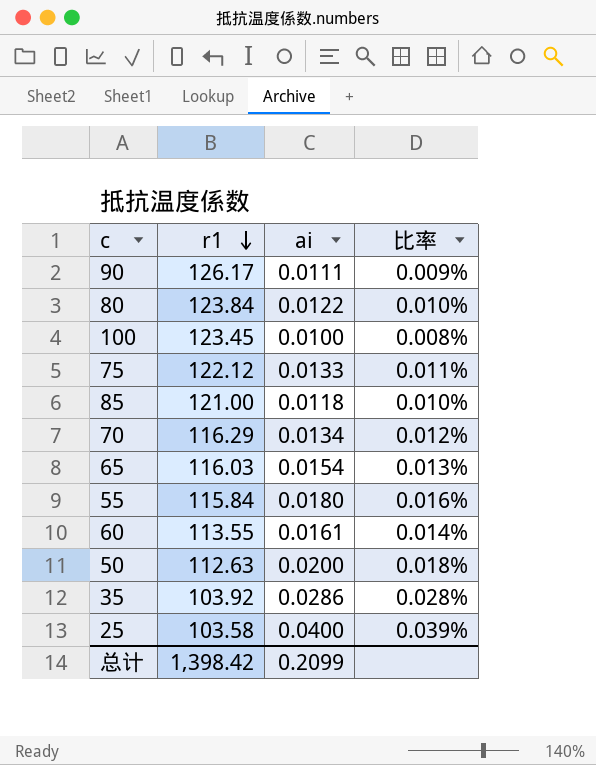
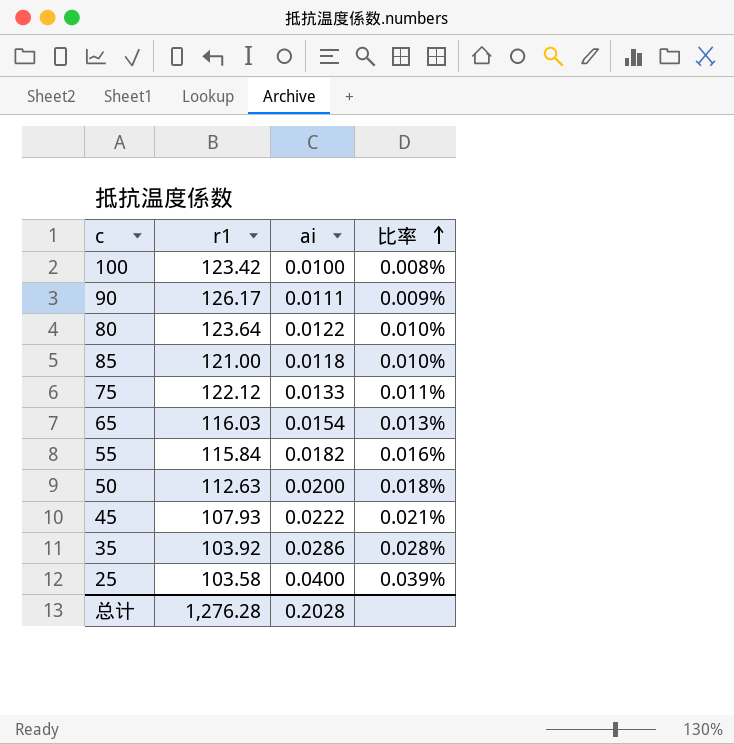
row order: r1 descending -> 比率 ascending
row 70: 116.29 | 0.0134 | 0.012% -> none
row 60: 113.55 | 0.0161 | 0.014% -> none
100 | r1: 123.45 -> 123.42
80 | r1: 123.84 -> 123.64
55 | ai: 0.0180 -> 0.0182
row 45: none -> 107.93 | 0.0222 | 0.021%
总计 | r1: 1,398.42 -> 1,276.28
总计 | ai: 0.2099 -> 0.2028

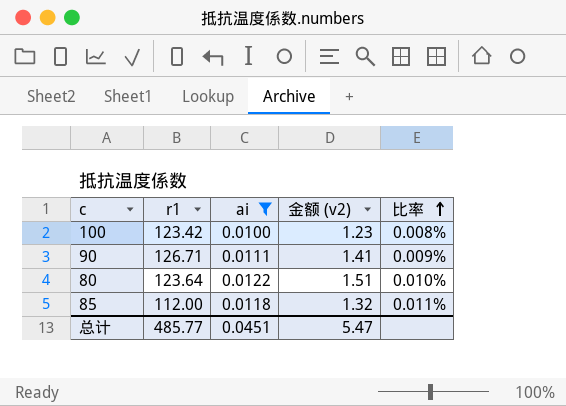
filter: none -> ai <= 0.0122
column 金额 (v2) | formula: none -> [r1] * [ai]
90 | r1: 126.17 -> 126.71
85 | r1: 121.00 -> 112.00
85 | 比率: 0.010% -> 0.011%
总计 | r1: 1,276.28 -> 485.77
总计 | ai: 0.2028 -> 0.0451

